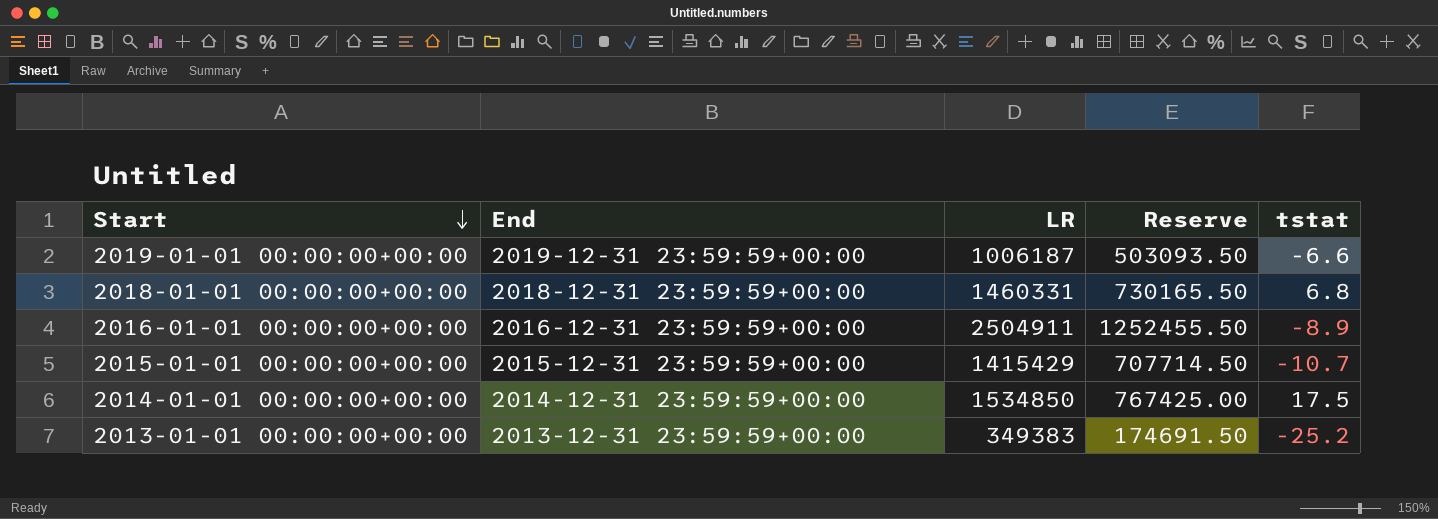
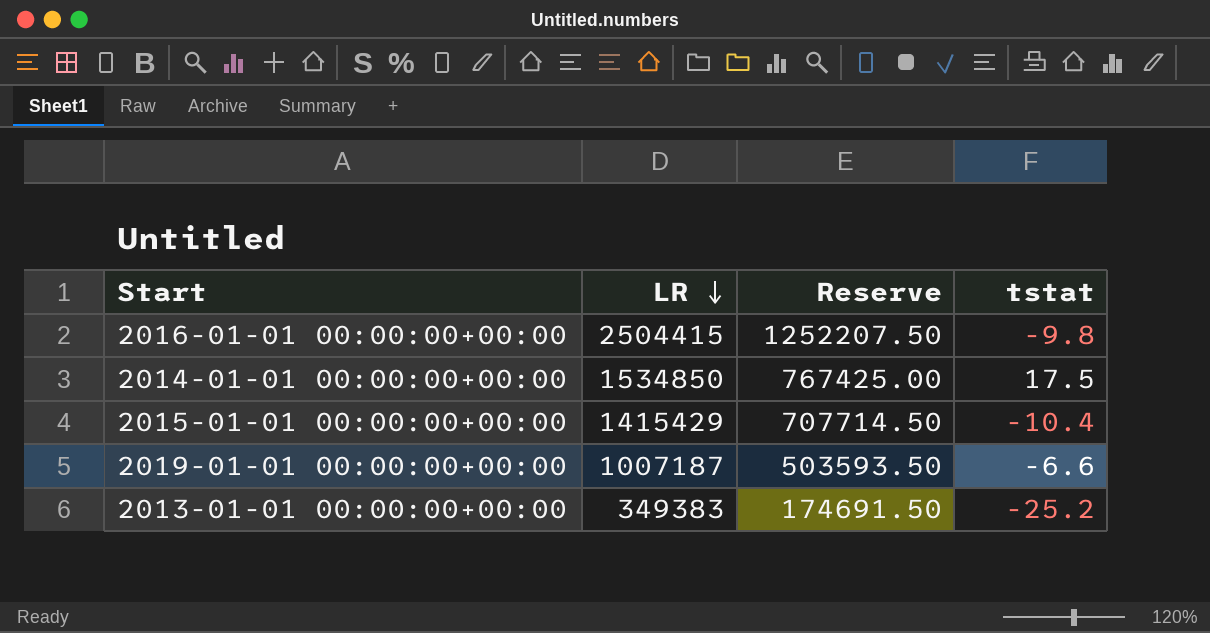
row order: Start descending -> LR descending
column End | position: 2 -> none
row 2018-01-01 00:00:00+00:00: 2018-12-31 23:59:59+00:00 | 1460331 | 730165.50 | 6.8 -> none
2016-01-01 00:00:00+00:00 | LR: 2504911 -> 2504415
2016-01-01 00:00:00+00:00 | Reserve: 1252455.50 -> 1252207.50
2016-01-01 00:00:00+00:00 | tstat: -8.9 -> -9.8
2015-01-01 00:00:00+00:00 | tstat: -10.7 -> -10.4
2019-01-01 00:00:00+00:00 | LR: 1006187 -> 1007187
2019-01-01 00:00:00+00:00 | Reserve: 503093.50 -> 503593.50

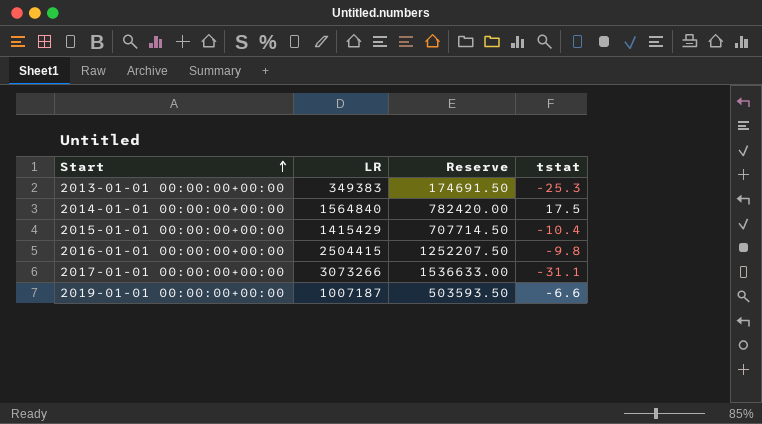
row order: LR descending -> Start ascending
2013-01-01 00:00:00+00:00 | tstat: -25.2 -> -25.3
2014-01-01 00:00:00+00:00 | LR: 1534850 -> 1564840
2014-01-01 00:00:00+00:00 | Reserve: 767425.00 -> 782420.00
row 2017-01-01 00:00:00+00:00: none -> 3073266 | 1536633.00 | -31.1

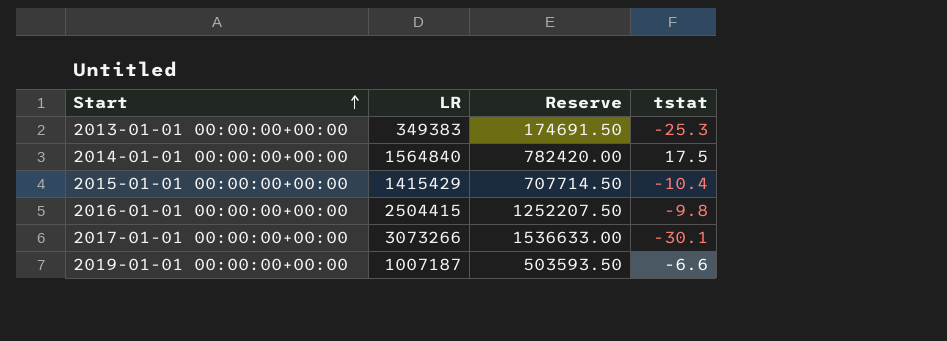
2017-01-01 00:00:00+00:00 | tstat: -31.1 -> -30.1

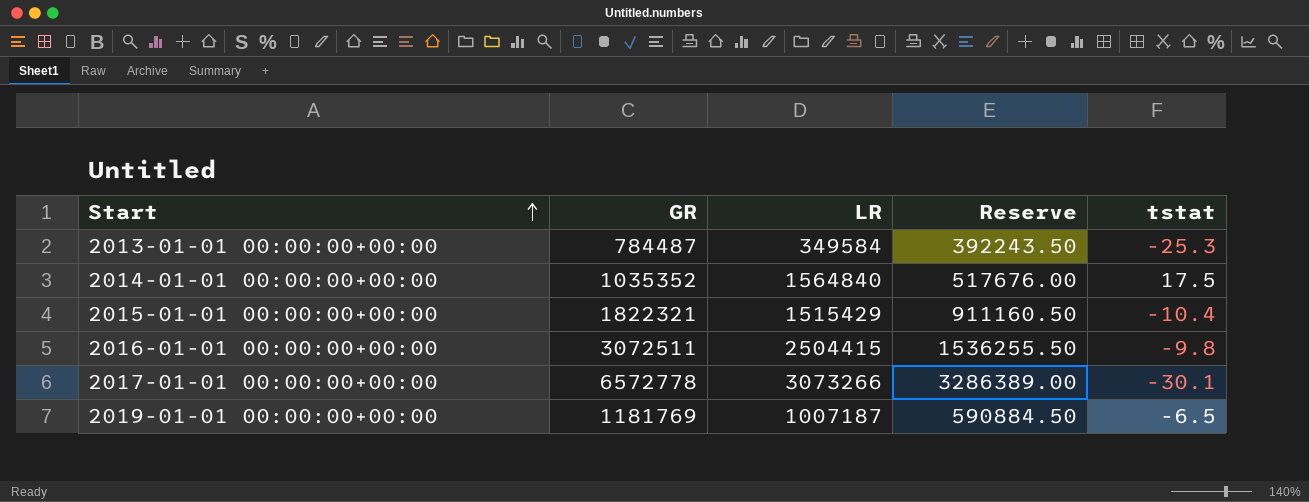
column GR | position: none -> 2
column Reserve | formula: [LR] * 0.5 -> [GR] * 0.5
2013-01-01 00:00:00+00:00 | LR: 349383 -> 349584
2015-01-01 00:00:00+00:00 | LR: 1415429 -> 1515429
2019-01-01 00:00:00+00:00 | tstat: -6.6 -> -6.5

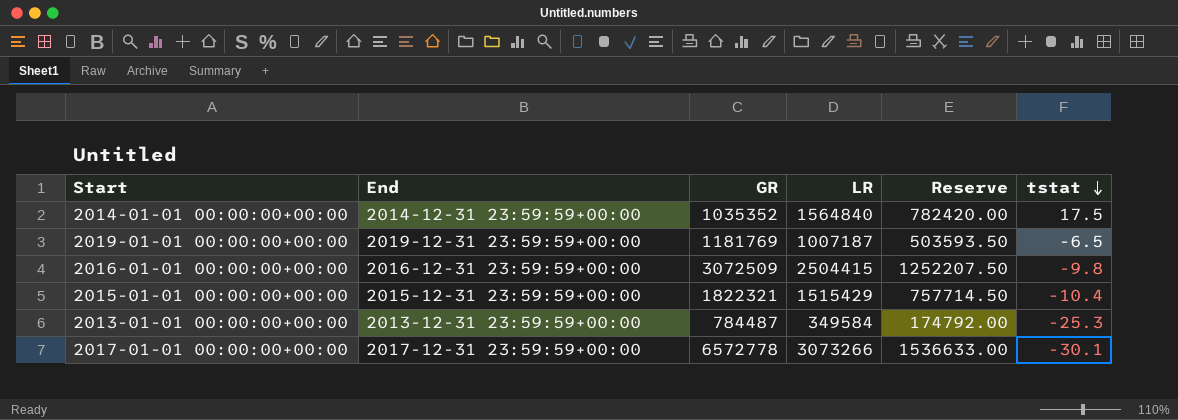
row order: Start ascending -> tstat descending
column End | position: none -> 2
column Reserve | formula: [GR] * 0.5 -> [LR] * 0.5
2016-01-01 00:00:00+00:00 | GR: 3072511 -> 3072509

